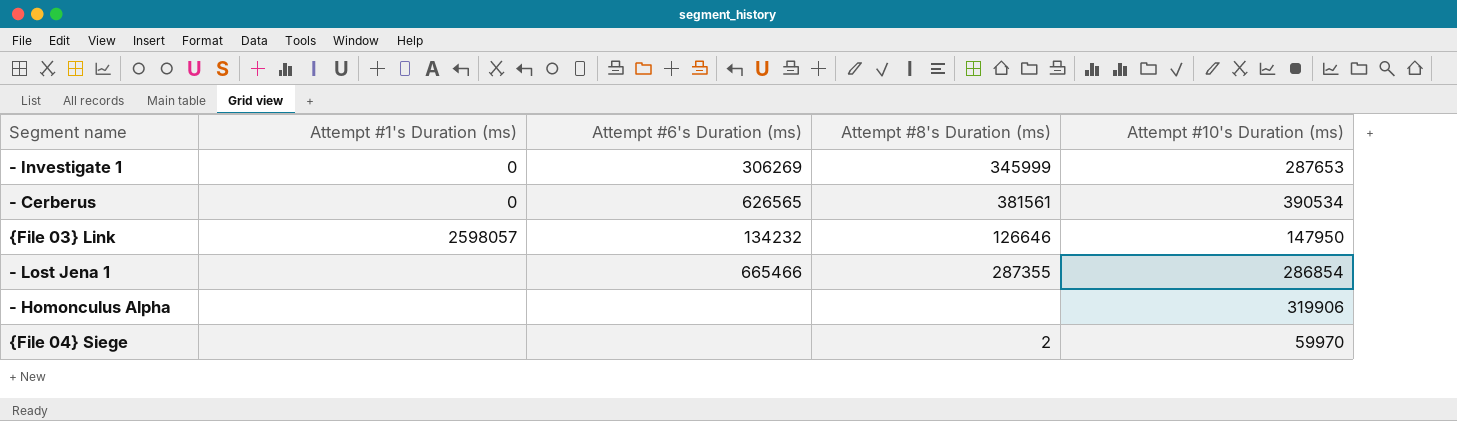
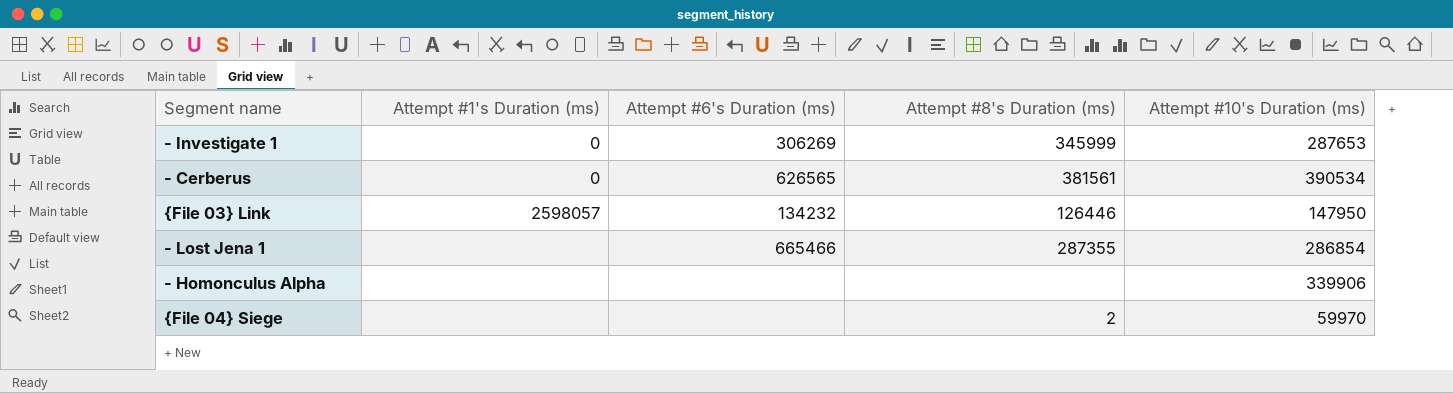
{File 03} Link | Attempt #8's Duration (ms): 126646 -> 126446
- Homonculus Alpha | Attempt #10's Duration (ms): 319906 -> 339906

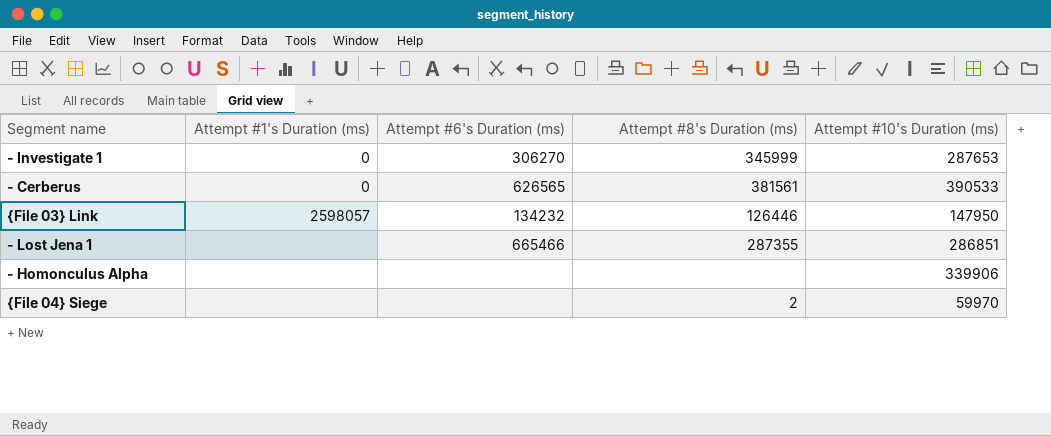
- Investigate 1 | Attempt #6's Duration (ms): 306269 -> 306270
- Cerberus | Attempt #10's Duration (ms): 390534 -> 390533
- Lost Jena 1 | Attempt #10's Duration (ms): 286854 -> 286851

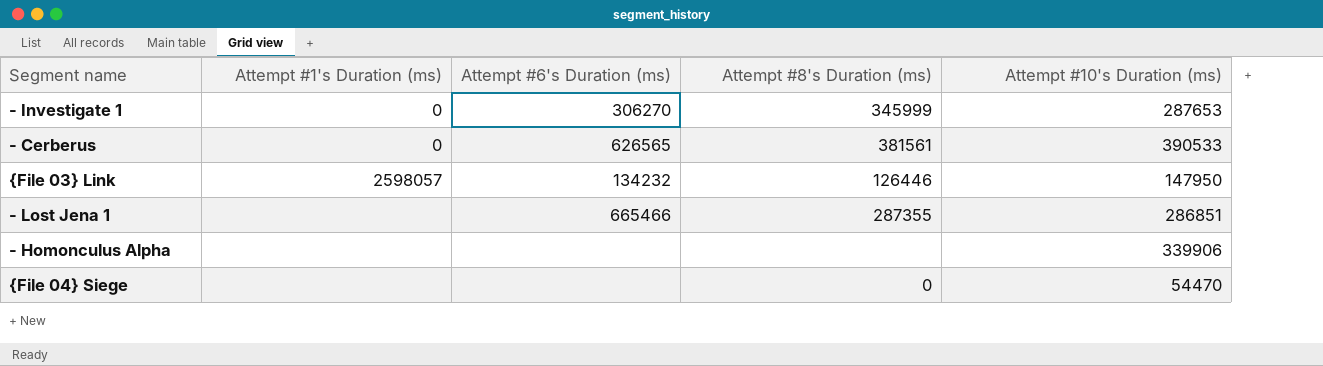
{File 04} Siege | Attempt #8's Duration (ms): 2 -> 0
{File 04} Siege | Attempt #10's Duration (ms): 59970 -> 54470

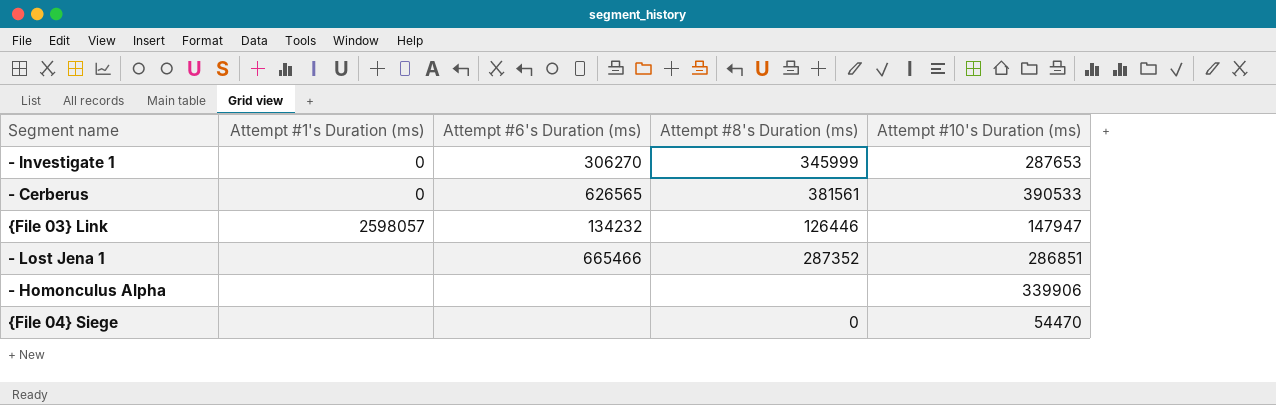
{File 03} Link | Attempt #10's Duration (ms): 147950 -> 147947
- Lost Jena 1 | Attempt #8's Duration (ms): 287355 -> 287352

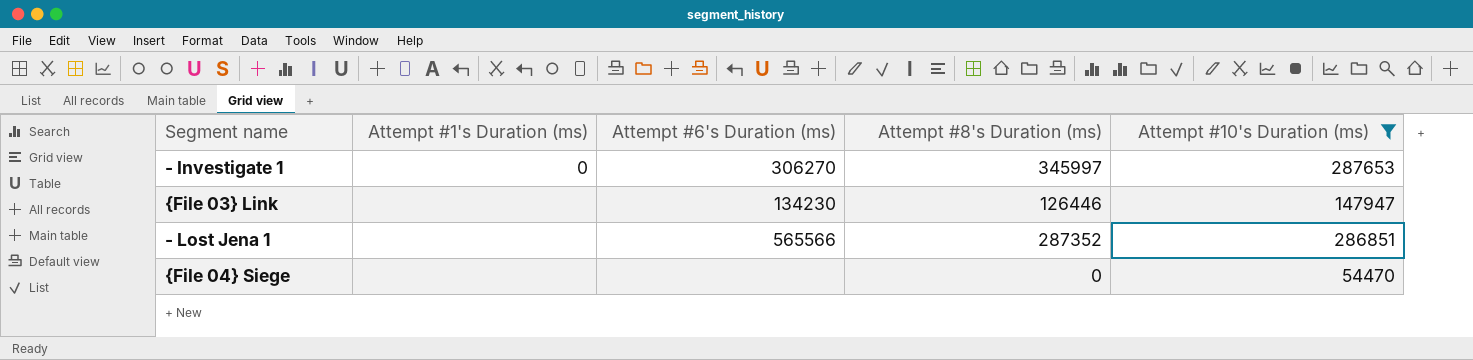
filter: none -> Attempt #10's Duration (ms) <= 287653
- Investigate 1 | Attempt #8's Duration (ms): 345999 -> 345997
{File 03} Link | Attempt #1's Duration (ms): 2598057 -> none
{File 03} Link | Attempt #6's Duration (ms): 134232 -> 134230
- Lost Jena 1 | Attempt #6's Duration (ms): 665466 -> 565566

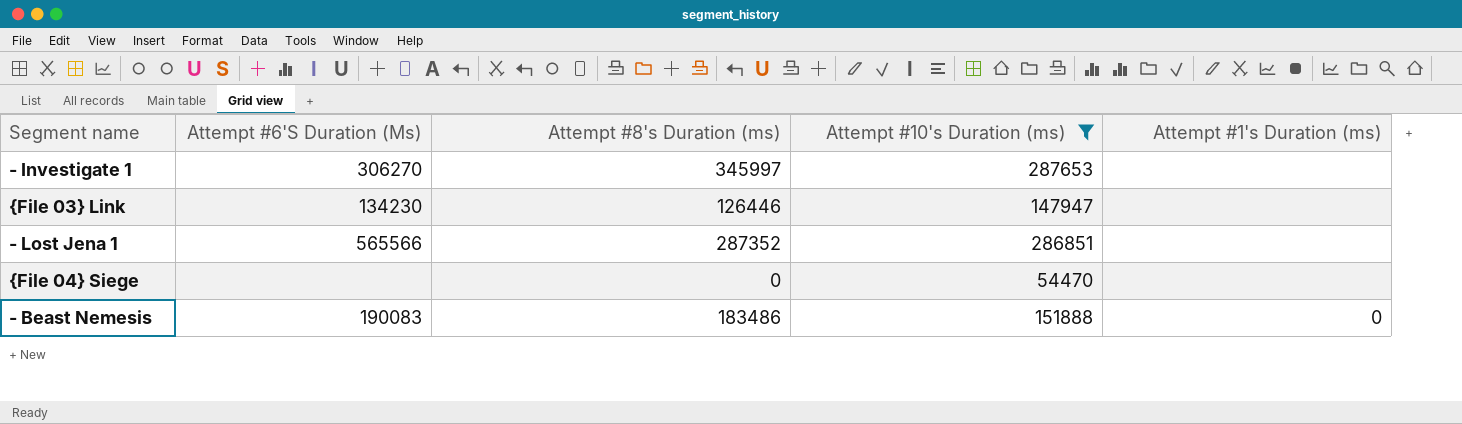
column name: Attempt #6's Duration (ms) -> Attempt #6'S Duration (Ms)
column Attempt #1's Duration (ms) | position: 2 -> 5
- Investigate 1 | Attempt #1's Duration (ms): 0 -> none
row - Beast Nemesis: none -> 190083 | 183486 | 151888 | 0

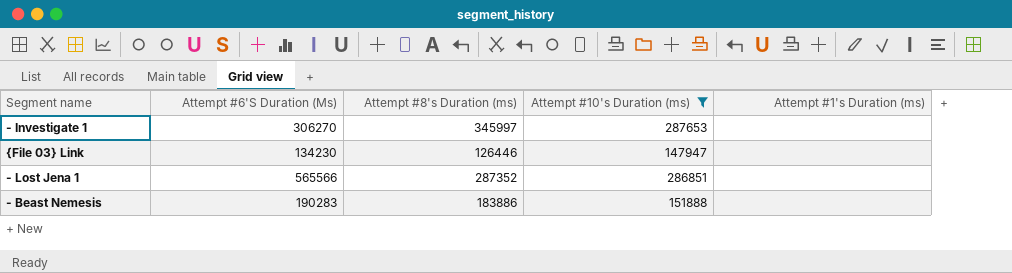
row {File 04} Siege: none | 0 | 54470 | none -> none
- Beast Nemesis | Attempt #6'S Duration (Ms): 190083 -> 190283
- Beast Nemesis | Attempt #8's Duration (ms): 183486 -> 183886
- Beast Nemesis | Attempt #1's Duration (ms): 0 -> none

